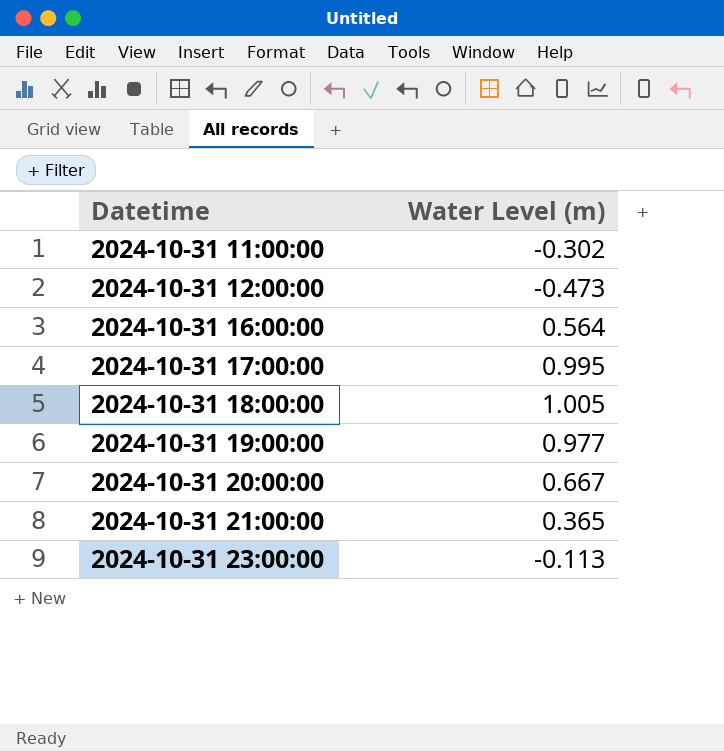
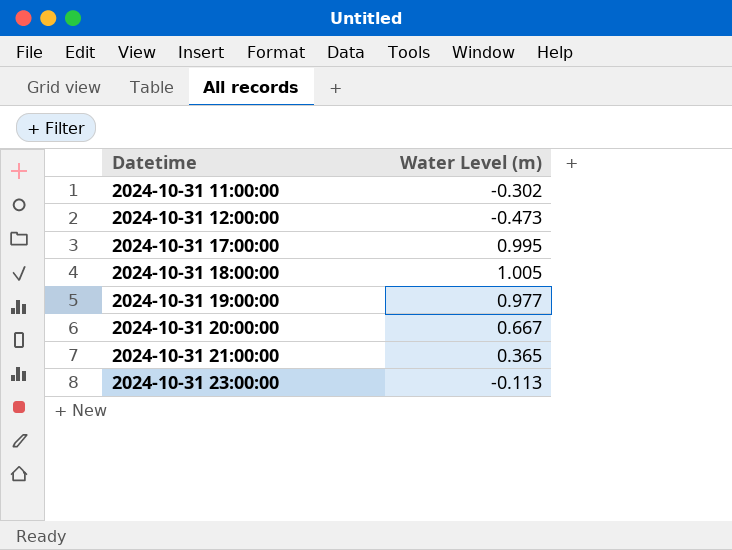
row 2024-10-31 16:00:00: 0.564 -> none

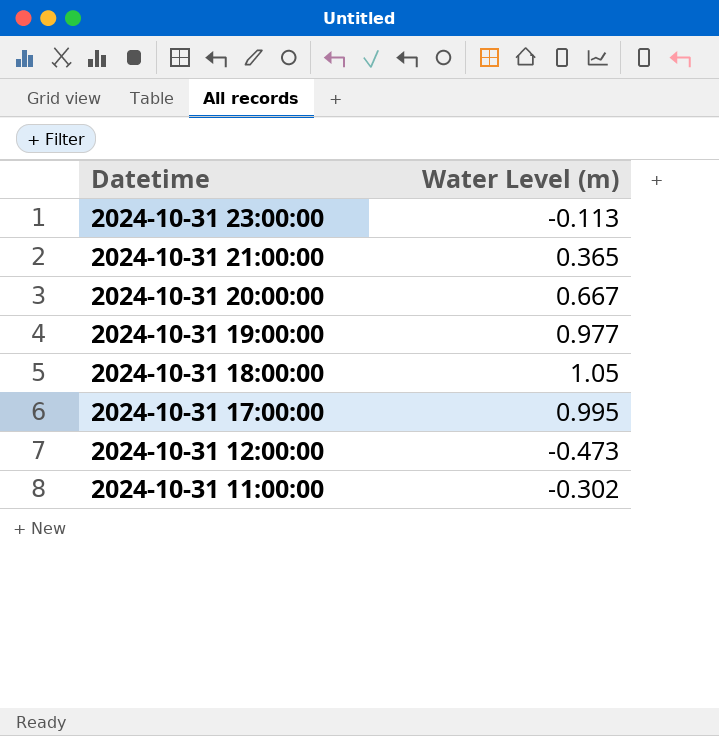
row order: Datetime ascending -> Datetime descending
2024-10-31 18:00:00 | Water Level (m): 1.005 -> 1.05

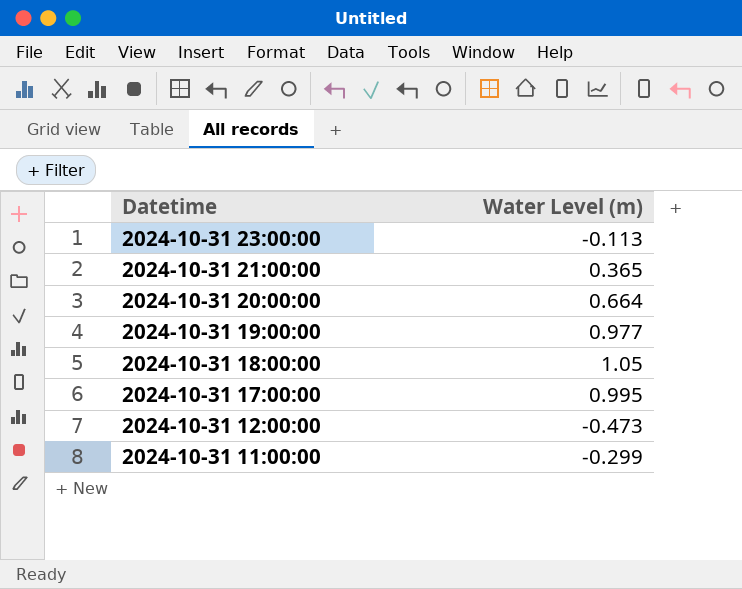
2024-10-31 20:00:00 | Water Level (m): 0.667 -> 0.664
2024-10-31 11:00:00 | Water Level (m): -0.302 -> -0.299

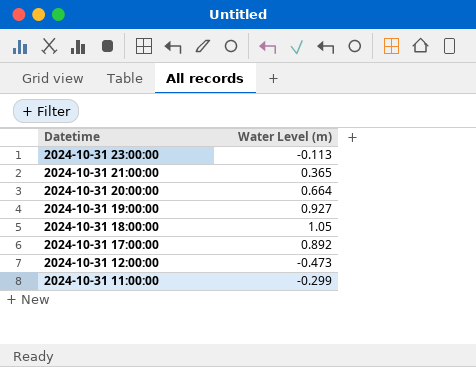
2024-10-31 19:00:00 | Water Level (m): 0.977 -> 0.927
2024-10-31 17:00:00 | Water Level (m): 0.995 -> 0.892

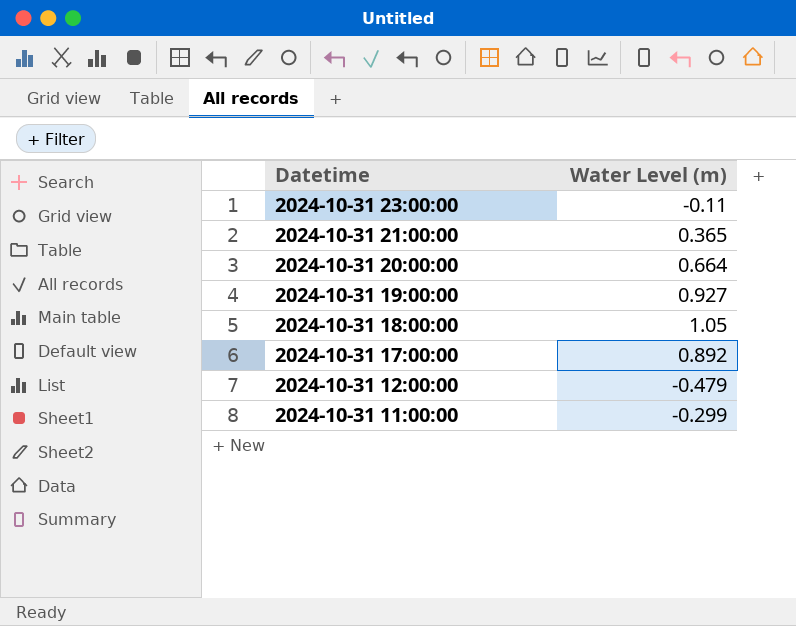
2024-10-31 23:00:00 | Water Level (m): -0.113 -> -0.11
2024-10-31 12:00:00 | Water Level (m): -0.473 -> -0.479

